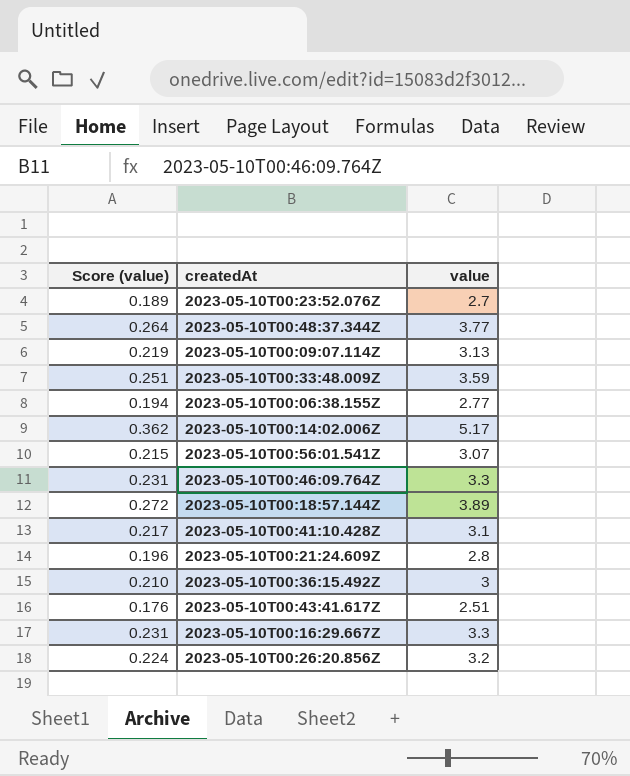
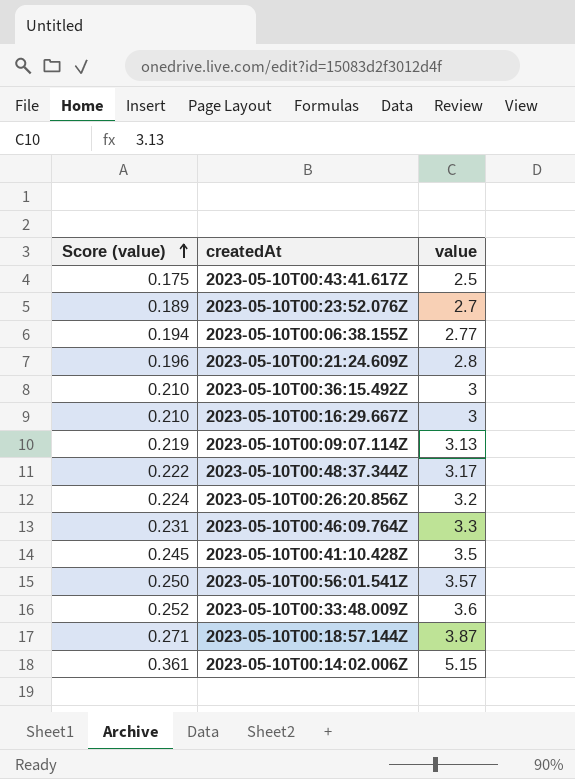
row order: none -> Score (value) ascending
2023-05-10T00:43:41.617Z | Score (value): 0.176 -> 0.175
2023-05-10T00:43:41.617Z | value: 2.51 -> 2.5
2023-05-10T00:16:29.667Z | Score (value): 0.231 -> 0.210
2023-05-10T00:16:29.667Z | value: 3.3 -> 3
2023-05-10T00:48:37.344Z | Score (value): 0.264 -> 0.222
2023-05-10T00:48:37.344Z | value: 3.77 -> 3.17
2023-05-10T00:41:10.428Z | Score (value): 0.217 -> 0.245
2023-05-10T00:41:10.428Z | value: 3.1 -> 3.5
2023-05-10T00:56:01.541Z | Score (value): 0.215 -> 0.250
2023-05-10T00:56:01.541Z | value: 3.07 -> 3.57
2023-05-10T00:33:48.009Z | Score (value): 0.251 -> 0.252
2023-05-10T00:33:48.009Z | value: 3.59 -> 3.6
2023-05-10T00:18:57.144Z | Score (value): 0.272 -> 0.271
2023-05-10T00:18:57.144Z | value: 3.89 -> 3.87
2023-05-10T00:14:02.006Z | Score (value): 0.362 -> 0.361
2023-05-10T00:14:02.006Z | value: 5.17 -> 5.15

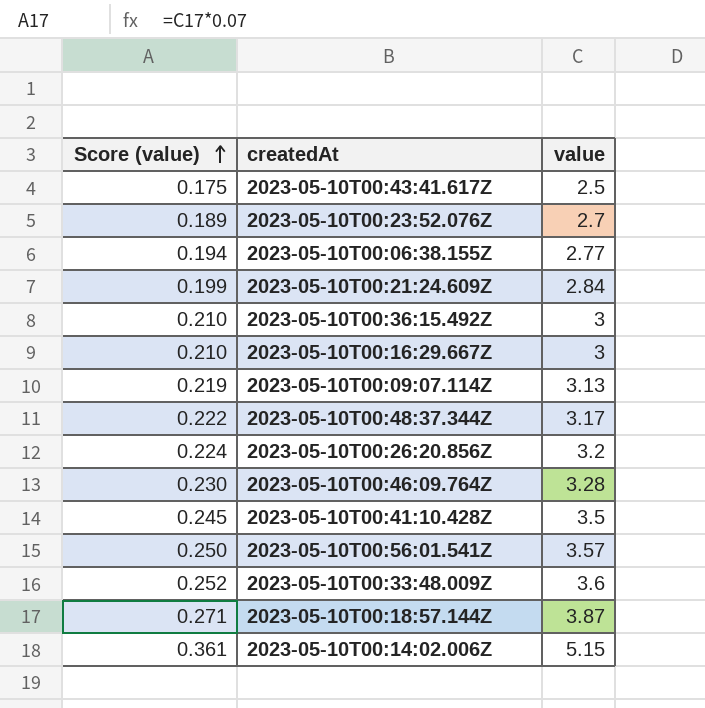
2023-05-10T00:21:24.609Z | Score (value): 0.196 -> 0.199
2023-05-10T00:21:24.609Z | value: 2.8 -> 2.84
2023-05-10T00:46:09.764Z | Score (value): 0.231 -> 0.230
2023-05-10T00:46:09.764Z | value: 3.3 -> 3.28

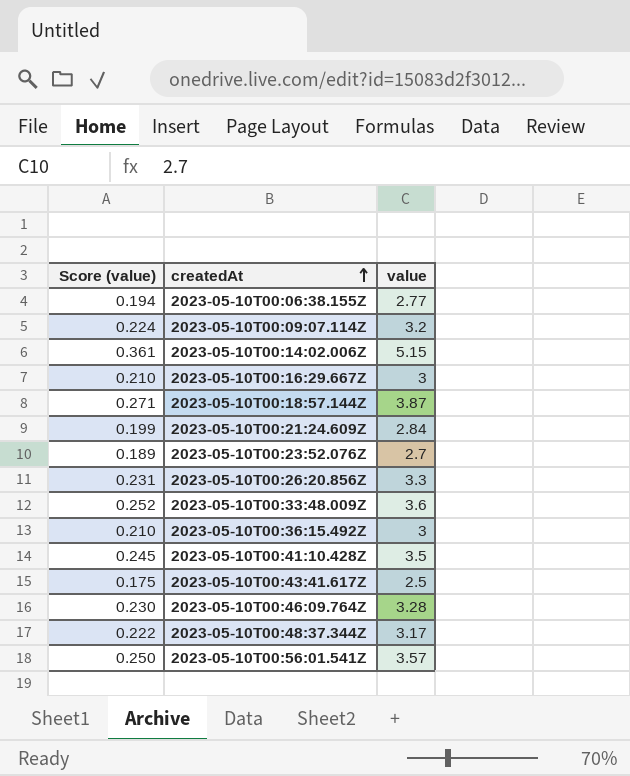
row order: Score (value) ascending -> createdAt ascending
2023-05-10T00:09:07.114Z | Score (value): 0.219 -> 0.224
2023-05-10T00:09:07.114Z | value: 3.13 -> 3.2
2023-05-10T00:26:20.856Z | Score (value): 0.224 -> 0.231
2023-05-10T00:26:20.856Z | value: 3.2 -> 3.3

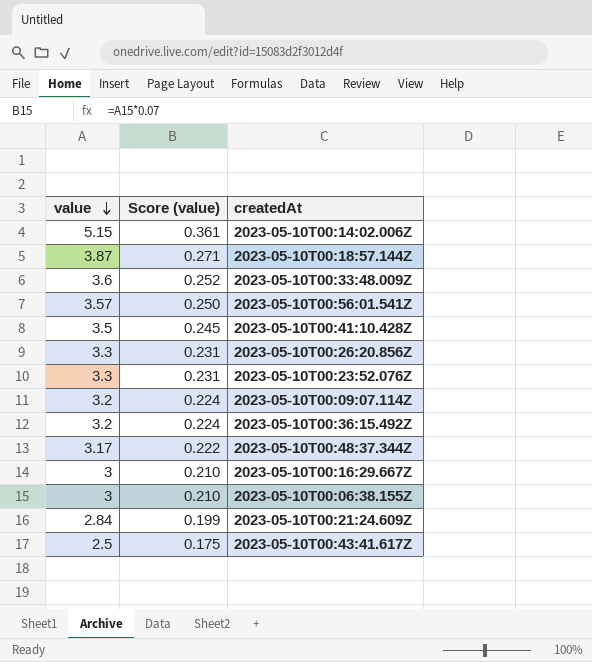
row order: createdAt ascending -> value descending
column value | position: 3 -> 1
row 2023-05-10T00:46:09.764Z: 0.230 | 3.28 -> none
2023-05-10T00:23:52.076Z | value: 2.7 -> 3.3
2023-05-10T00:23:52.076Z | Score (value): 0.189 -> 0.231
2023-05-10T00:36:15.492Z | value: 3 -> 3.2
2023-05-10T00:36:15.492Z | Score (value): 0.210 -> 0.224
2023-05-10T00:06:38.155Z | value: 2.77 -> 3
2023-05-10T00:06:38.155Z | Score (value): 0.194 -> 0.210

